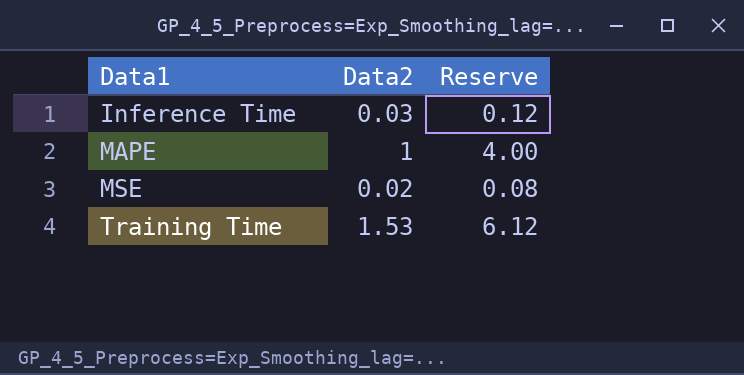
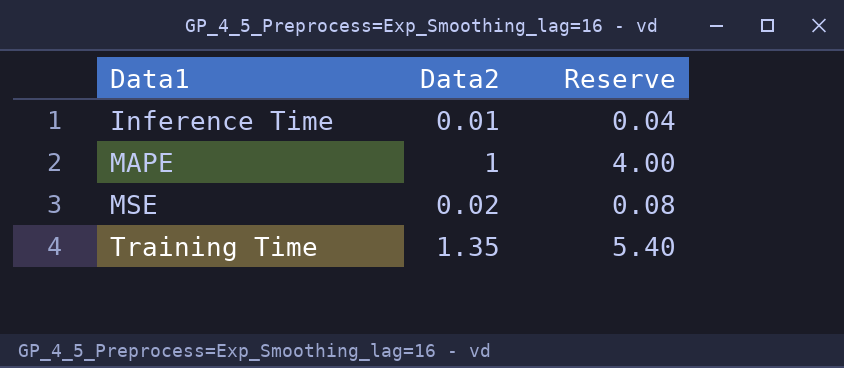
Inference Time | Data2: 0.03 -> 0.01
Inference Time | Reserve: 0.12 -> 0.04
Training Time | Data2: 1.53 -> 1.35
Training Time | Reserve: 6.12 -> 5.40

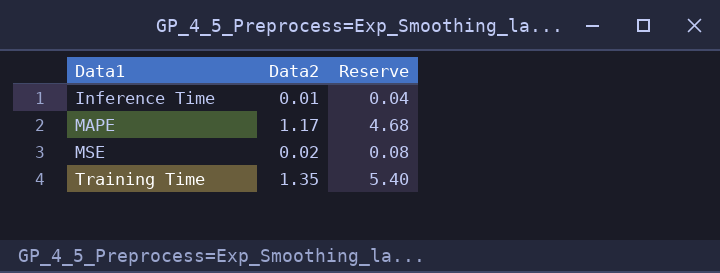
MAPE | Data2: 1 -> 1.17
MAPE | Reserve: 4.00 -> 4.68

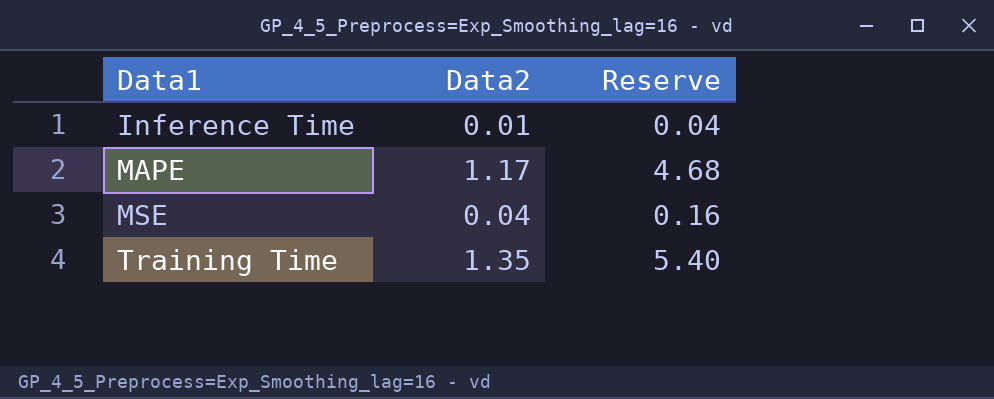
MSE | Data2: 0.02 -> 0.04
MSE | Reserve: 0.08 -> 0.16

